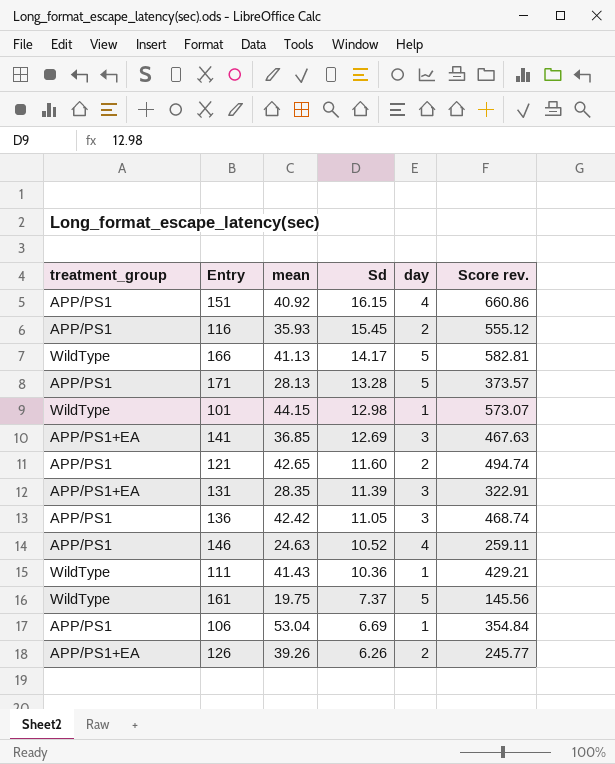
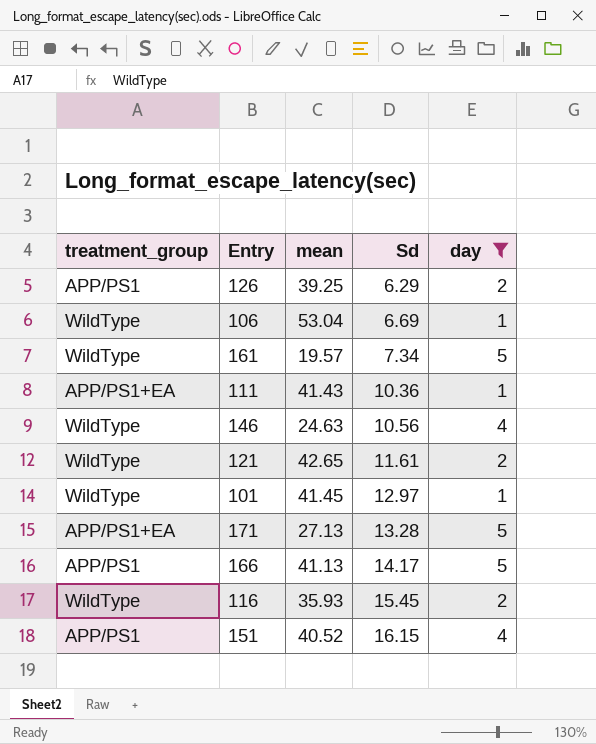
filter: none -> day != 3
row order: Sd descending -> Sd ascending
column Score rev. | formula: [mean] * [Sd] -> none
126 | treatment_group: APP/PS1+EA -> APP/PS1
126 | mean: 39.26 -> 39.25
126 | Sd: 6.26 -> 6.29
106 | treatment_group: APP/PS1 -> WildType
161 | mean: 19.75 -> 19.57
161 | Sd: 7.37 -> 7.34
111 | treatment_group: WildType -> APP/PS1+EA
146 | treatment_group: APP/PS1 -> WildType
146 | Sd: 10.52 -> 10.56
121 | treatment_group: APP/PS1 -> WildType
121 | Sd: 11.60 -> 11.61
101 | mean: 44.15 -> 41.45
101 | Sd: 12.98 -> 12.97
171 | treatment_group: APP/PS1 -> APP/PS1+EA
171 | mean: 28.13 -> 27.13
166 | treatment_group: WildType -> APP/PS1
116 | treatment_group: APP/PS1 -> WildType
151 | mean: 40.92 -> 40.52

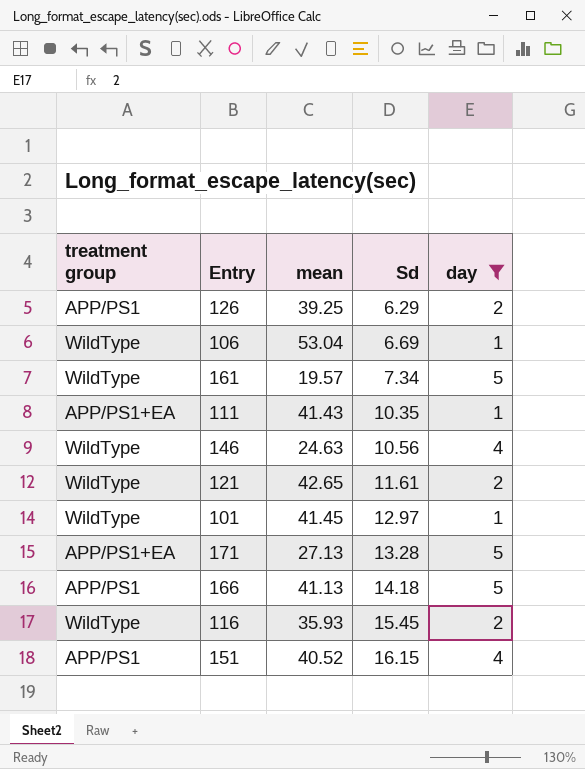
column name: treatment_group -> treatment group
111 | Sd: 10.36 -> 10.35
166 | Sd: 14.17 -> 14.18

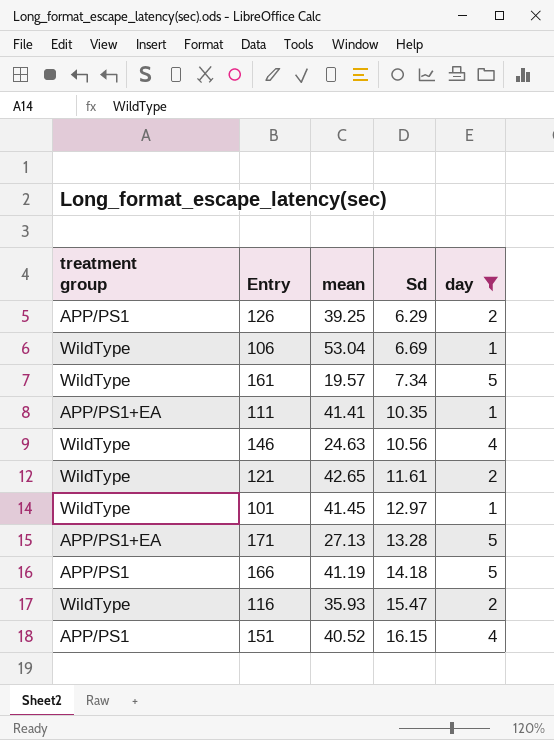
111 | mean: 41.43 -> 41.41
166 | mean: 41.13 -> 41.19
116 | Sd: 15.45 -> 15.47

